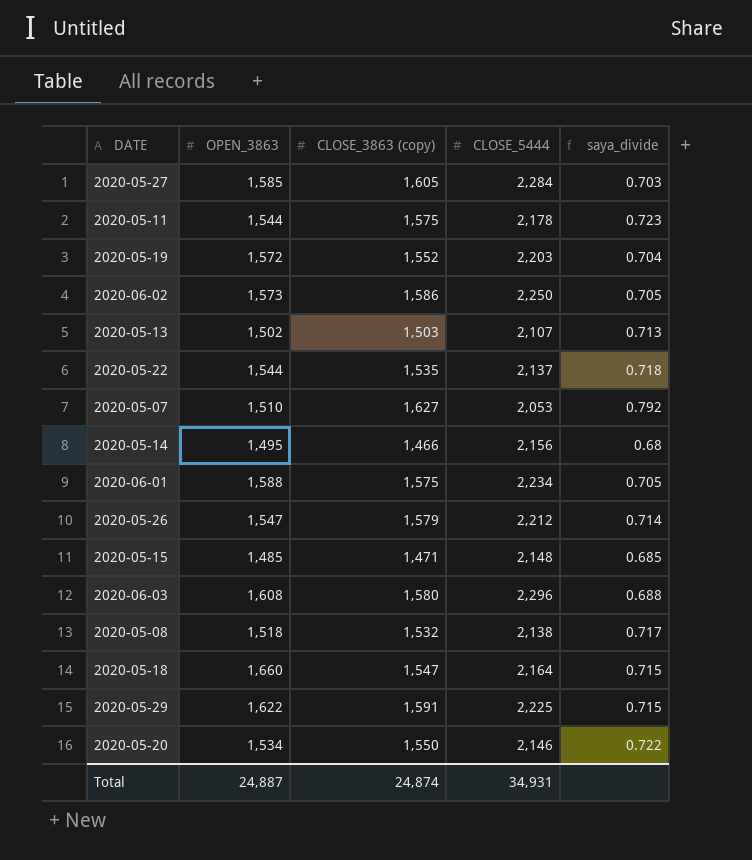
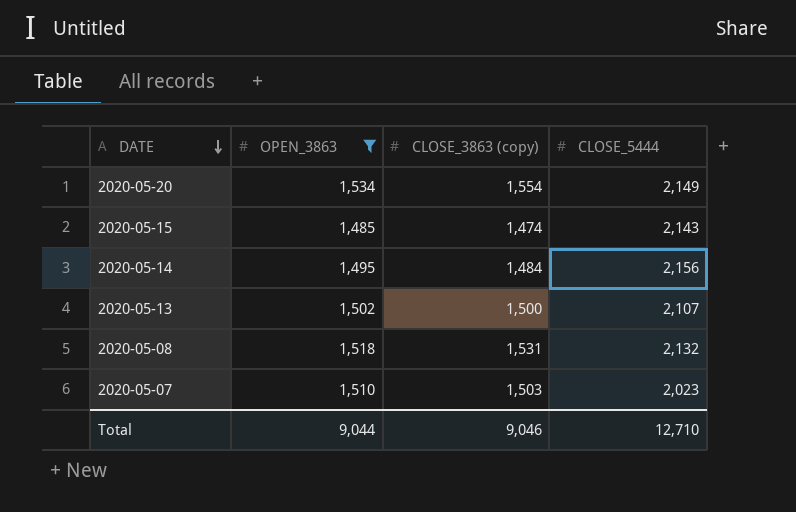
filter: none -> OPEN_3863 <= 1,534
row order: none -> DATE descending
column saya_divide | formula: [CLOSE_3863 (copy)] / [CLOSE_5444] -> none
2020-05-20 | CLOSE_3863 (copy): 1,550 -> 1,554
2020-05-20 | CLOSE_5444: 2,146 -> 2,149
2020-05-15 | CLOSE_3863 (copy): 1,471 -> 1,474
2020-05-15 | CLOSE_5444: 2,148 -> 2,143
2020-05-14 | CLOSE_3863 (copy): 1,466 -> 1,484
2020-05-13 | CLOSE_3863 (copy): 1,503 -> 1,500
2020-05-08 | CLOSE_3863 (copy): 1,532 -> 1,531
2020-05-08 | CLOSE_5444: 2,138 -> 2,132
2020-05-07 | CLOSE_3863 (copy): 1,627 -> 1,503
2020-05-07 | CLOSE_5444: 2,053 -> 2,023
Total | OPEN_3863: 24,887 -> 9,044
Total | CLOSE_3863 (copy): 24,874 -> 9,046
Total | CLOSE_5444: 34,931 -> 12,710

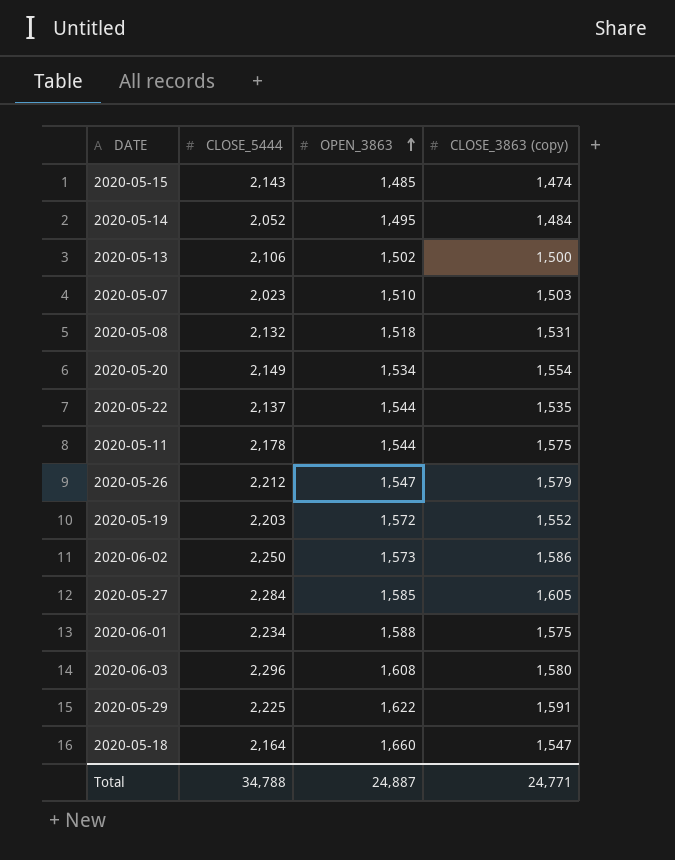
filter: OPEN_3863 <= 1,534 -> none
row order: DATE descending -> OPEN_3863 ascending
column CLOSE_5444 | position: 4 -> 2
2020-05-14 | CLOSE_5444: 2,156 -> 2,052
2020-05-13 | CLOSE_5444: 2,107 -> 2,106
Total | CLOSE_5444: 12,710 -> 34,788
Total | OPEN_3863: 9,044 -> 24,887
Total | CLOSE_3863 (copy): 9,046 -> 24,771

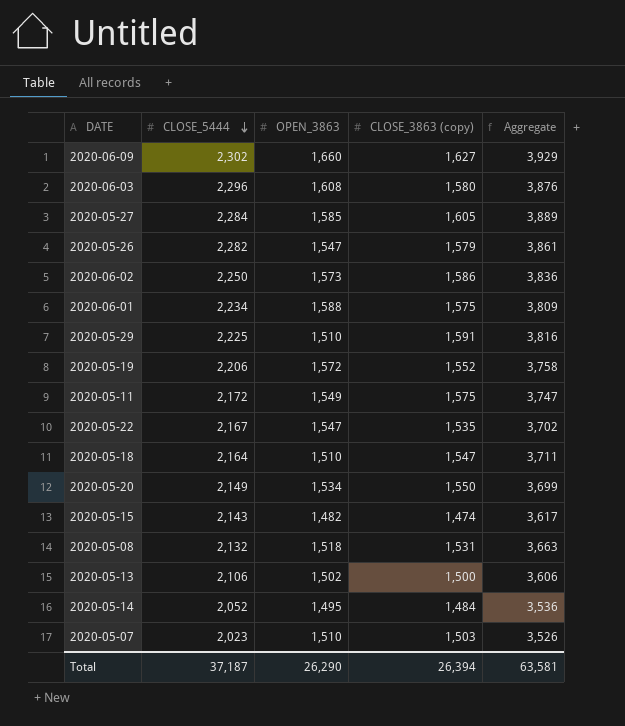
row order: OPEN_3863 ascending -> CLOSE_5444 descending
column Aggregate | formula: none -> [CLOSE_5444] + [CLOSE_3863 (copy)]
row 2020-06-09: none -> 2,302 | 1,660 | 1,627 | 3,929
2020-05-26 | CLOSE_5444: 2,212 -> 2,282
2020-05-29 | OPEN_3863: 1,622 -> 1,510
2020-05-19 | CLOSE_5444: 2,203 -> 2,206
2020-05-11 | CLOSE_5444: 2,178 -> 2,172
2020-05-11 | OPEN_3863: 1,544 -> 1,549
2020-05-22 | CLOSE_5444: 2,137 -> 2,167
2020-05-22 | OPEN_3863: 1,544 -> 1,547
2020-05-18 | OPEN_3863: 1,660 -> 1,510
2020-05-20 | CLOSE_3863 (copy): 1,554 -> 1,550
2020-05-15 | OPEN_3863: 1,485 -> 1,482
Total | CLOSE_5444: 34,788 -> 37,187
Total | OPEN_3863: 24,887 -> 26,290
Total | CLOSE_3863 (copy): 24,771 -> 26,394

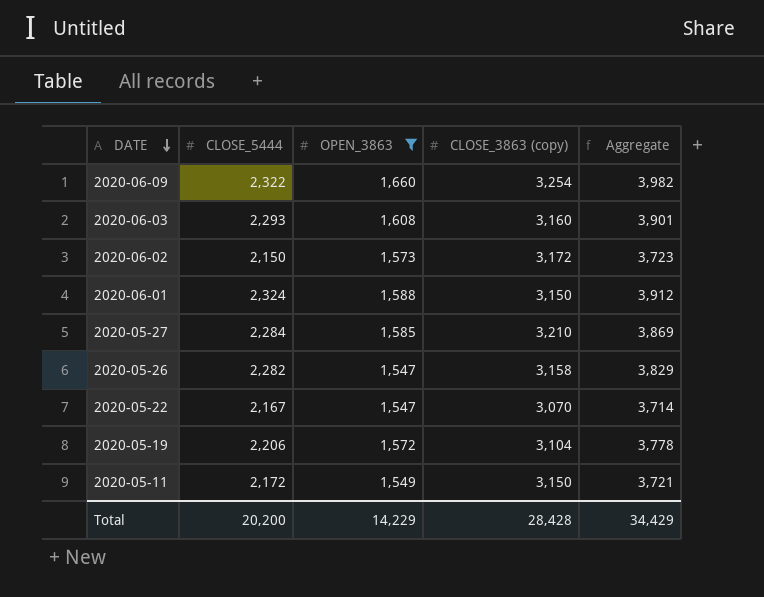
filter: none -> OPEN_3863 >= 1,547
row order: CLOSE_5444 descending -> DATE descending
column Aggregate | formula: [CLOSE_5444] + [CLOSE_3863 (copy)] -> [CLOSE_5444] + [OPEN_3863]
2020-06-09 | CLOSE_5444: 2,302 -> 2,322
2020-06-09 | CLOSE_3863 (copy): 1,627 -> 3,254
2020-06-03 | CLOSE_5444: 2,296 -> 2,293
2020-06-03 | CLOSE_3863 (copy): 1,580 -> 3,160
2020-06-02 | CLOSE_5444: 2,250 -> 2,150
2020-06-02 | CLOSE_3863 (copy): 1,586 -> 3,172
2020-06-01 | CLOSE_5444: 2,234 -> 2,324
2020-06-01 | CLOSE_3863 (copy): 1,575 -> 3,150
2020-05-27 | CLOSE_3863 (copy): 1,605 -> 3,210
2020-05-26 | CLOSE_3863 (copy): 1,579 -> 3,158
2020-05-22 | CLOSE_3863 (copy): 1,535 -> 3,070
2020-05-19 | CLOSE_3863 (copy): 1,552 -> 3,104
2020-05-11 | CLOSE_3863 (copy): 1,575 -> 3,150
Total | CLOSE_5444: 37,187 -> 20,200
Total | OPEN_3863: 26,290 -> 14,229
Total | CLOSE_3863 (copy): 26,394 -> 28,428
Total | Aggregate: 63,581 -> 34,429

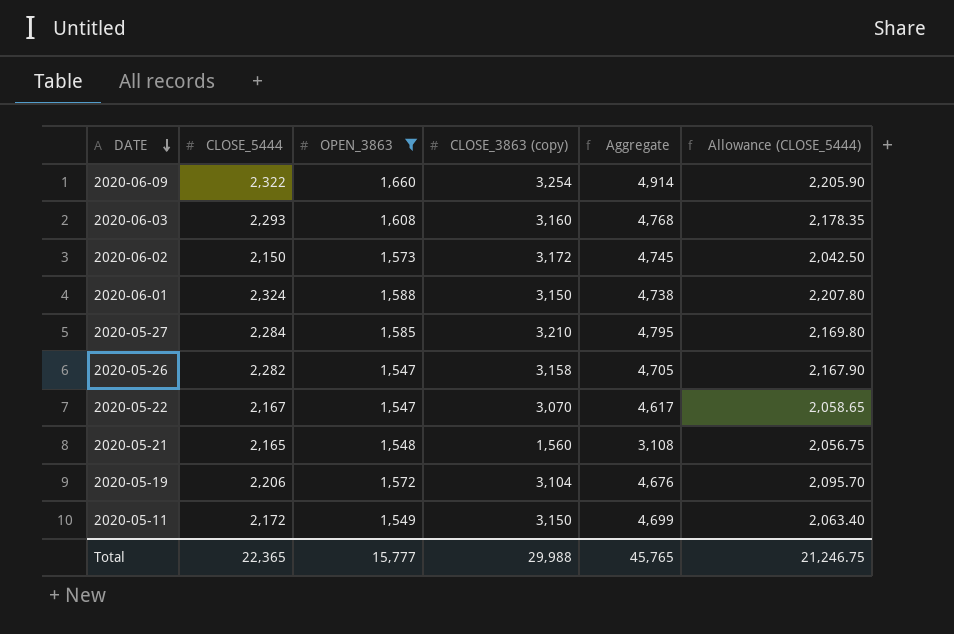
column Aggregate | formula: [CLOSE_5444] + [OPEN_3863] -> [OPEN_3863] + [CLOSE_3863 (copy)]
column Allowance (CLOSE_5444) | formula: none -> [CLOSE_5444] * 0.95
row 2020-05-21: none -> 2,165 | 1,548 | 1,560 | 3,108 | 2,056.75
Total | CLOSE_5444: 20,200 -> 22,365
Total | OPEN_3863: 14,229 -> 15,777
Total | CLOSE_3863 (copy): 28,428 -> 29,988
Total | Aggregate: 34,429 -> 45,765

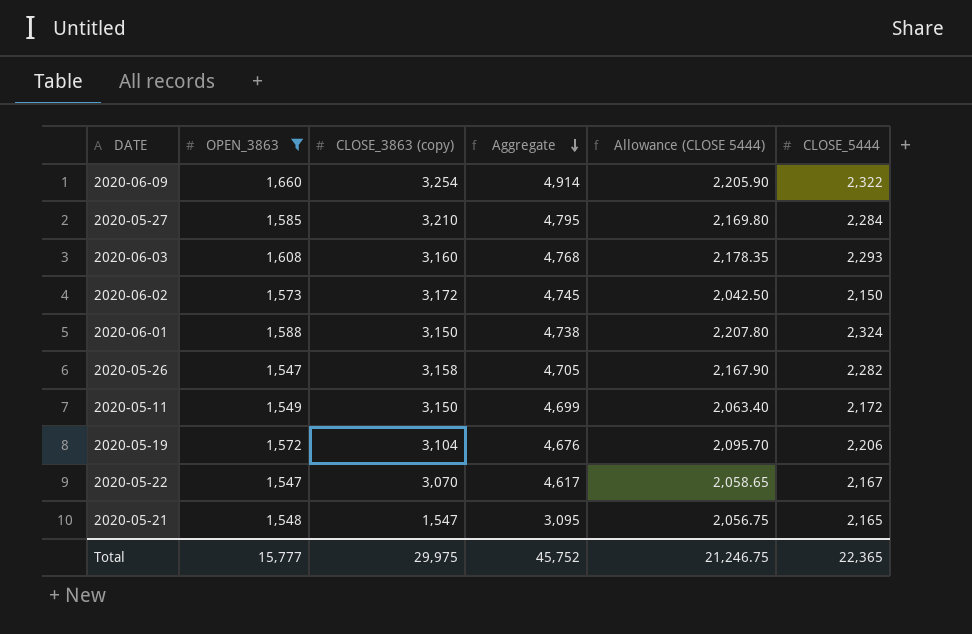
row order: DATE descending -> Aggregate descending
column name: Allowance (CLOSE_5444) -> Allowance (CLOSE 5444)
column CLOSE_5444 | position: 2 -> 6
2020-05-21 | CLOSE_3863 (copy): 1,560 -> 1,547
2020-05-21 | Aggregate: 3,108 -> 3,095
Total | CLOSE_3863 (copy): 29,988 -> 29,975
Total | Aggregate: 45,765 -> 45,752

